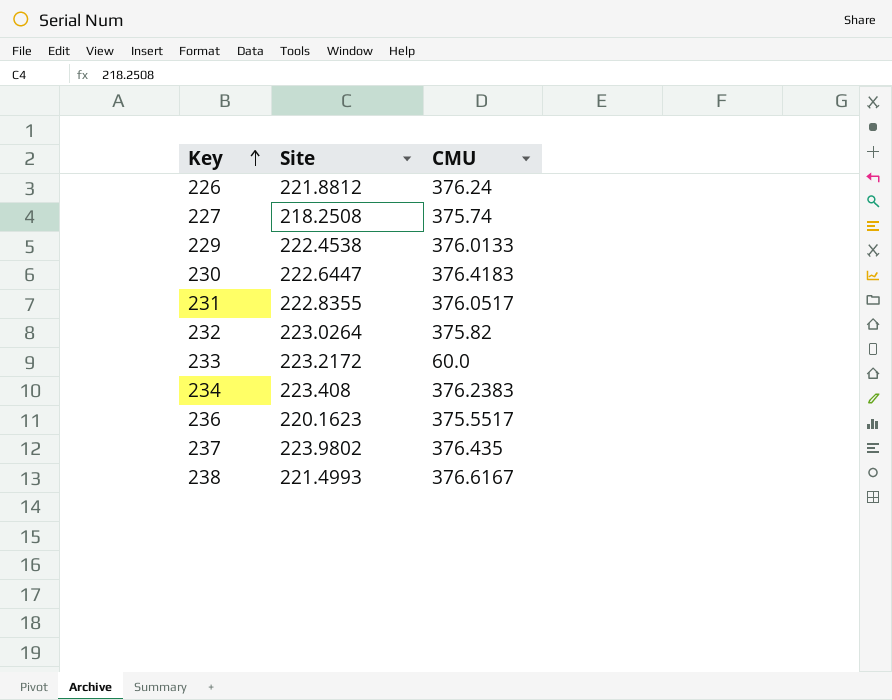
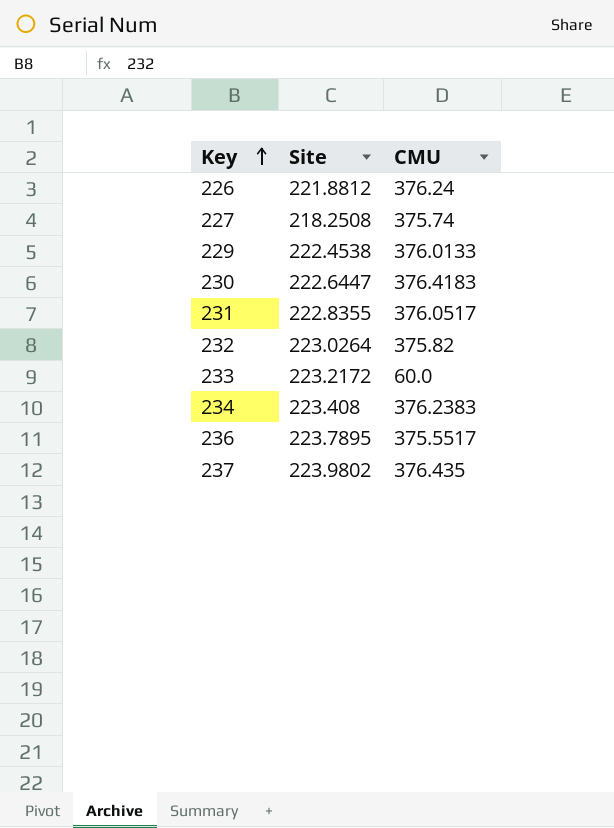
row 238: 221.4993 | 376.6167 -> none
236 | Site: 220.1623 -> 223.7895

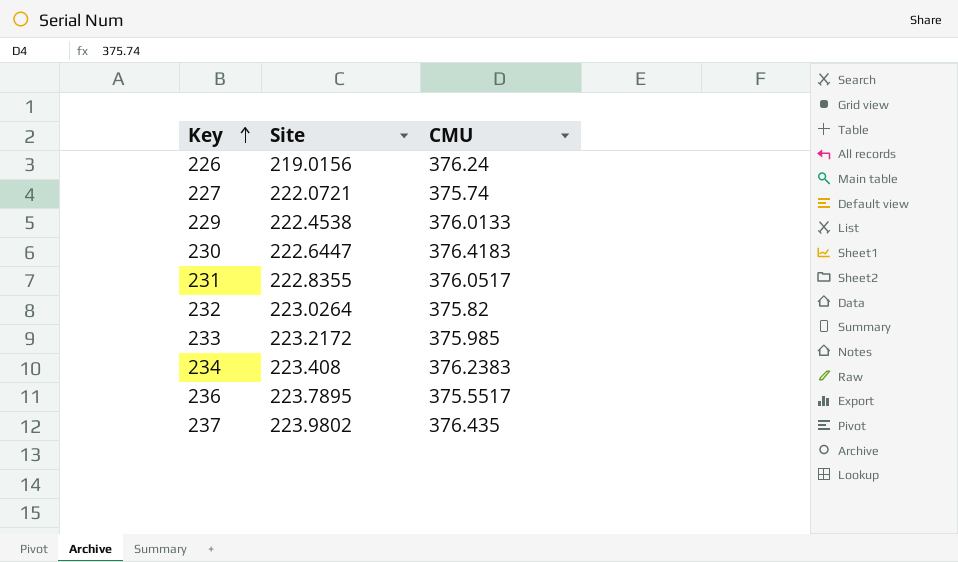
226 | Site: 221.8812 -> 219.0156
227 | Site: 218.2508 -> 222.0721
233 | CMU: 60.0 -> 375.985

